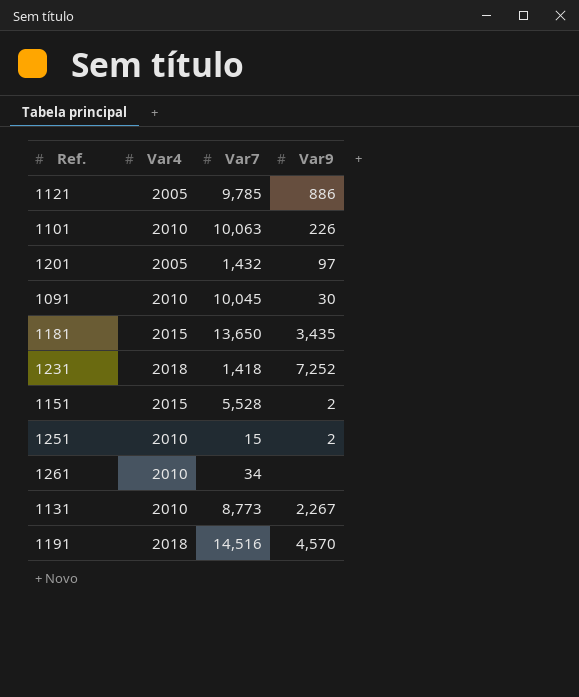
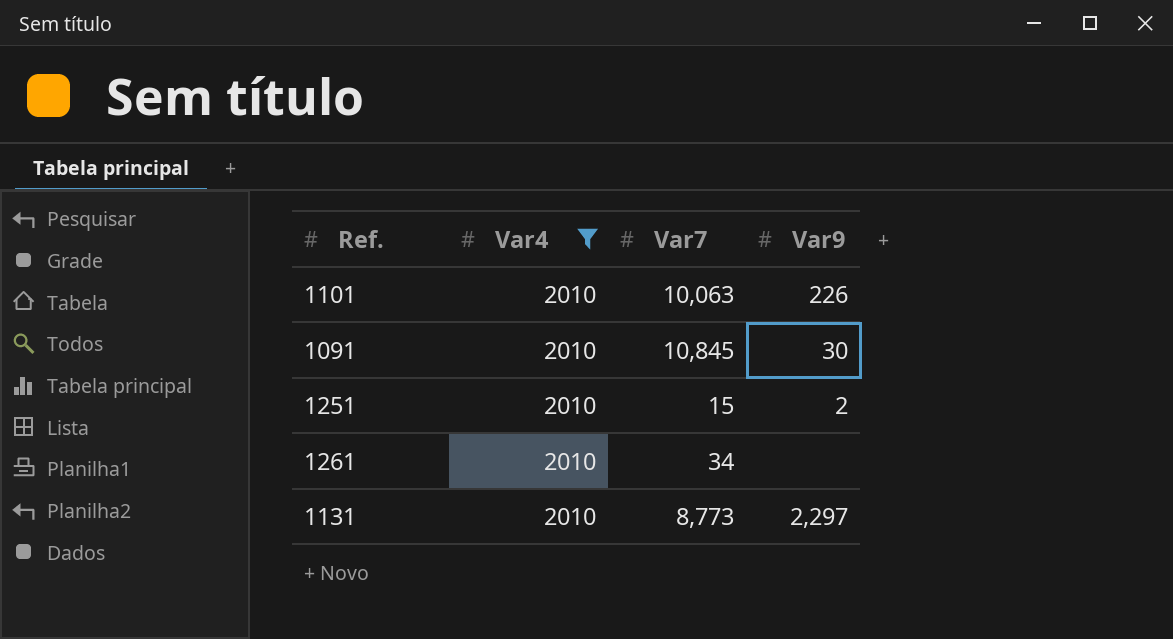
filter: none -> Var4 = 2010
1091 | Var7: 10,045 -> 10,845
1131 | Var9: 2,267 -> 2,297

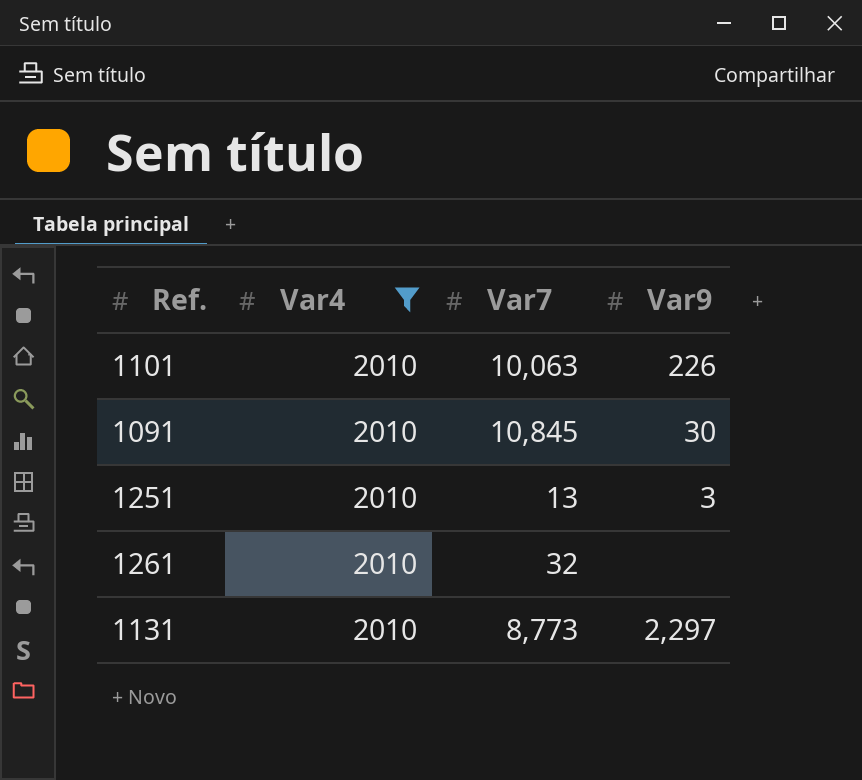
1251 | Var7: 15 -> 13
1251 | Var9: 2 -> 3
1261 | Var7: 34 -> 32

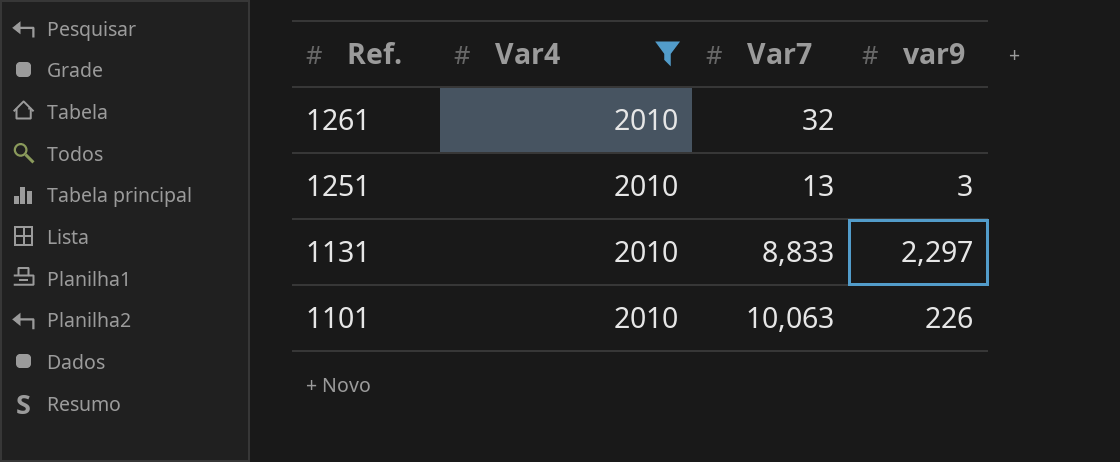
row order: none -> Ref. descending
column name: Var9 -> var9
row 1091: 2010 | 10,845 | 30 -> none
1131 | Var7: 8,773 -> 8,833

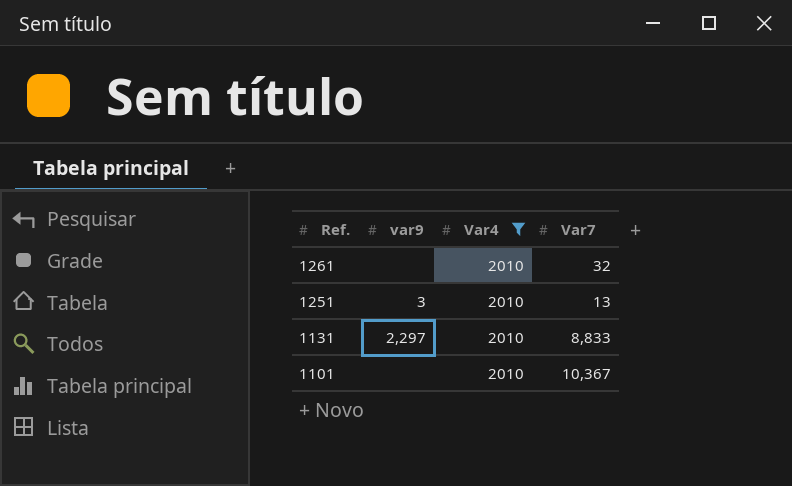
column var9 | position: 4 -> 2
1101 | var9: 226 -> none
1101 | Var7: 10,063 -> 10,367

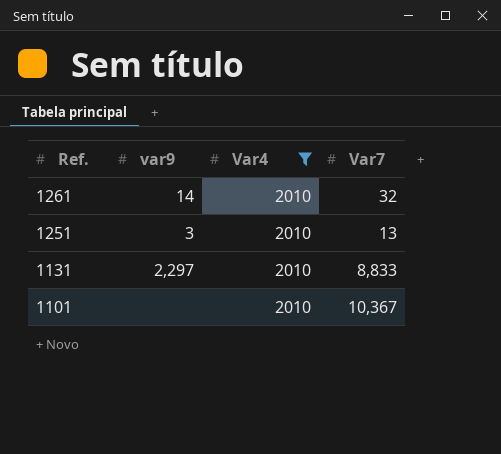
1261 | var9: none -> 14

